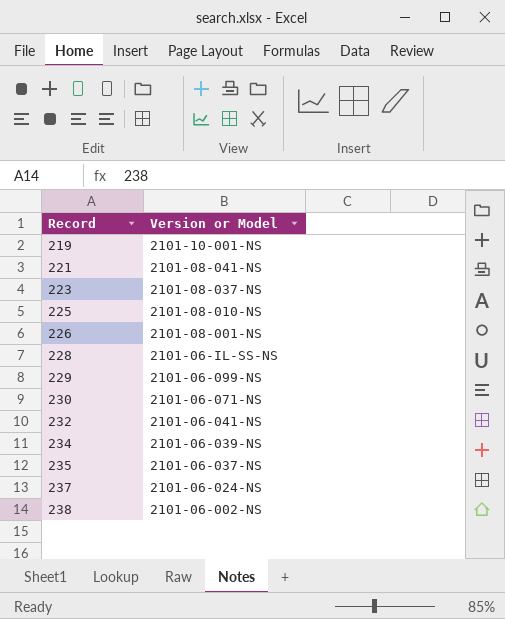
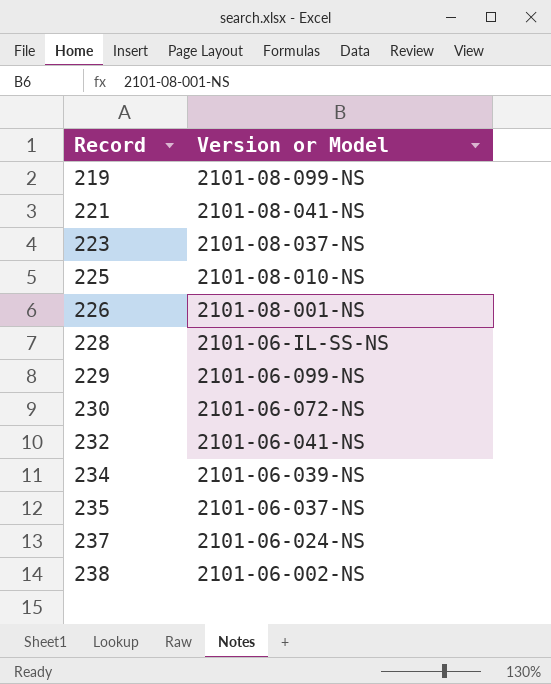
219 | Version or Model: 2101-10-001-NS -> 2101-08-099-NS
230 | Version or Model: 2101-06-071-NS -> 2101-06-072-NS

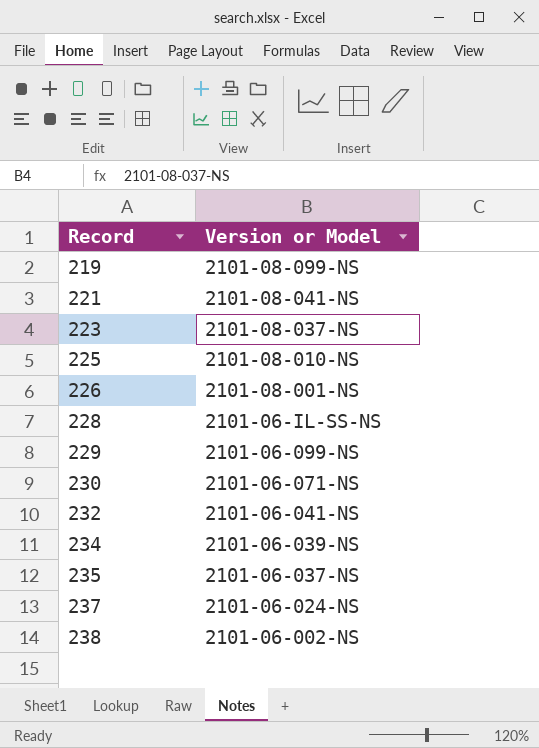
230 | Version or Model: 2101-06-072-NS -> 2101-06-071-NS

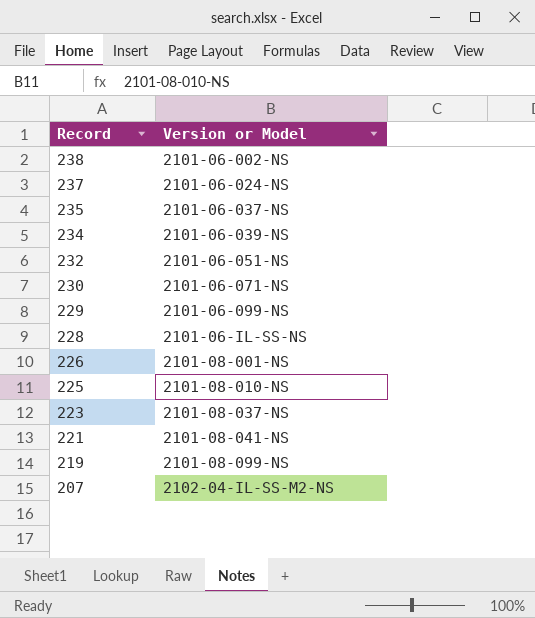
row order: Record ascending -> Record descending
232 | Version or Model: 2101-06-041-NS -> 2101-06-051-NS
row 207: none -> 2102-04-IL-SS-M2-NS

